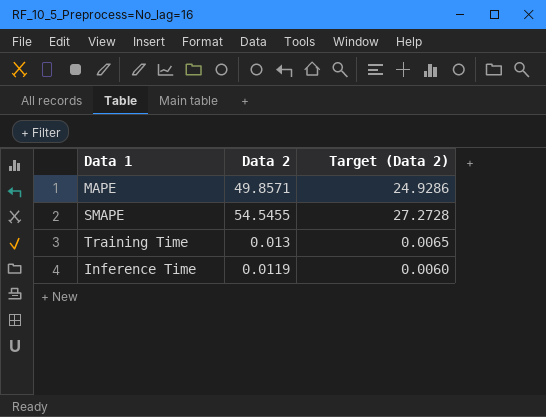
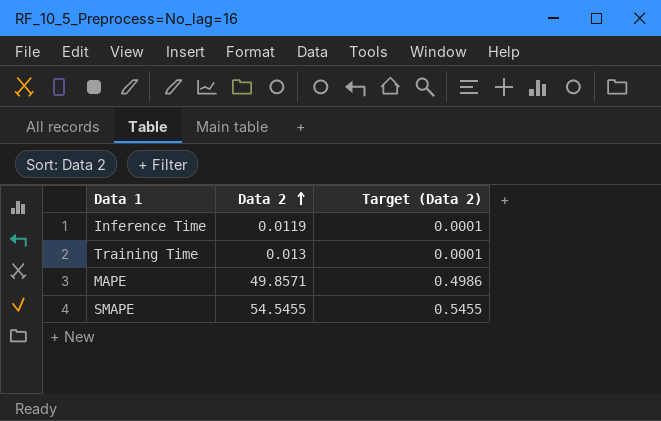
row order: none -> Data 2 ascending
column Target (Data 2) | formula: [Data 2] * 0.5 -> [Data 2] * 0.01

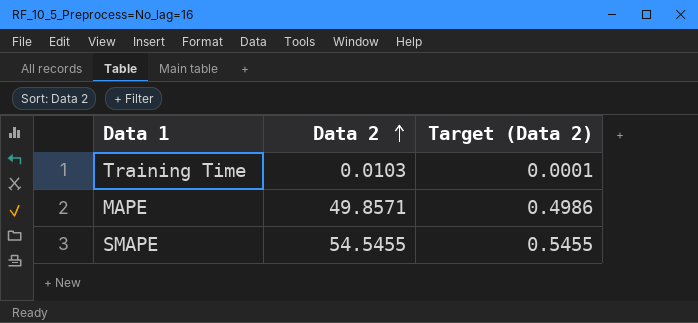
row Inference Time: 0.0119 | 0.0001 -> none
Training Time | Data 2: 0.013 -> 0.0103

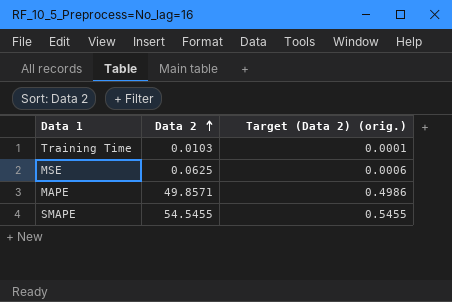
column name: Target (Data 2) -> Target (Data 2) (orig.)
row MSE: none -> 0.0625 | 0.0006

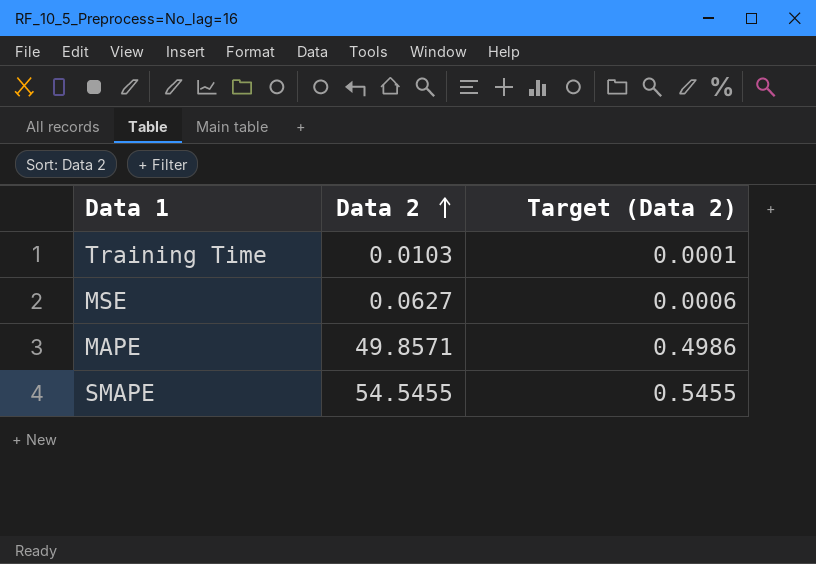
column name: Target (Data 2) (orig.) -> Target (Data 2)
MSE | Data 2: 0.0625 -> 0.0627

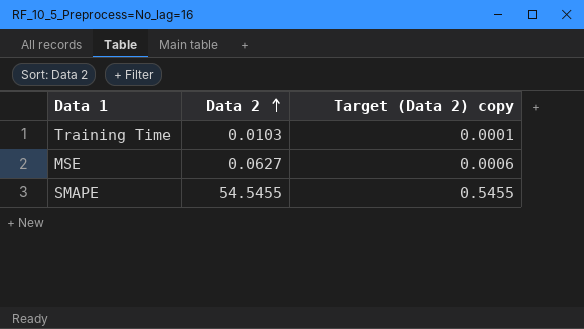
column name: Target (Data 2) -> Target (Data 2) copy
row MAPE: 49.8571 | 0.4986 -> none

